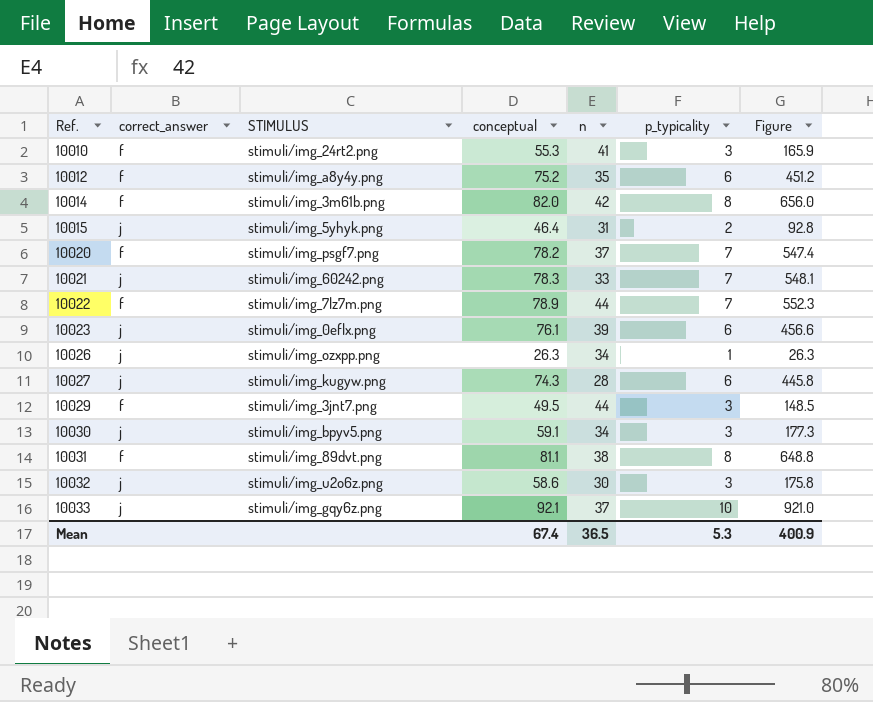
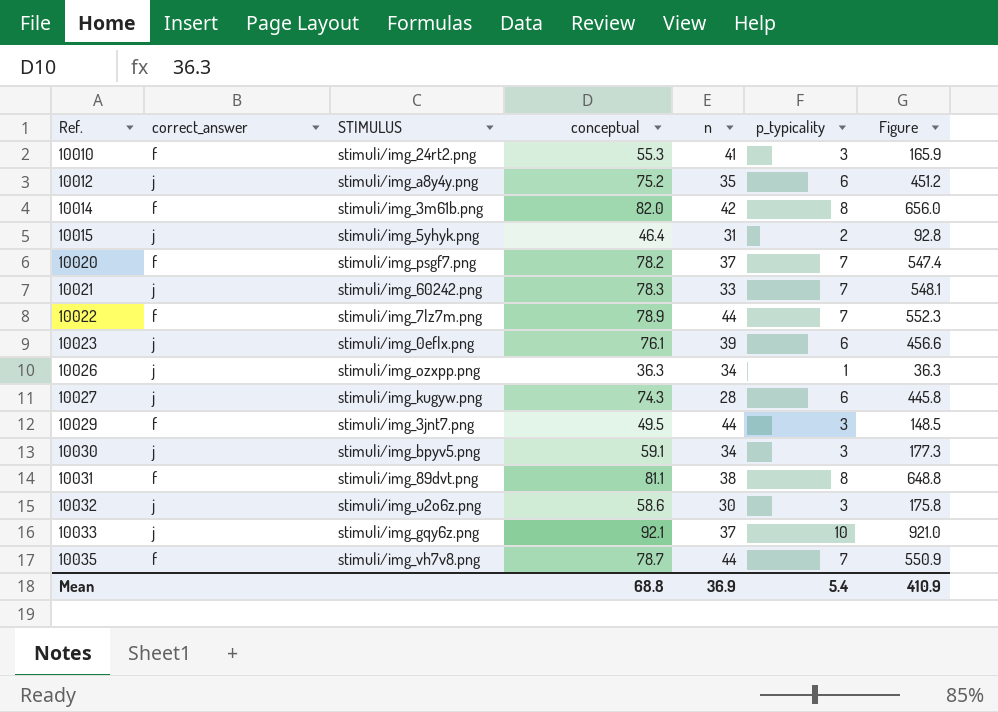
10012 | correct_answer: f -> j
10026 | conceptual: 26.3 -> 36.3
10026 | Figure: 26.3 -> 36.3
row 10035: none -> f | stimuli/img_vh7v8.png | 78.7 | 44 | 7 | 550.9
Mean | conceptual: 67.4 -> 68.8
Mean | n: 36.5 -> 36.9
Mean | p_typicality: 5.3 -> 5.4
Mean | Figure: 400.9 -> 410.9

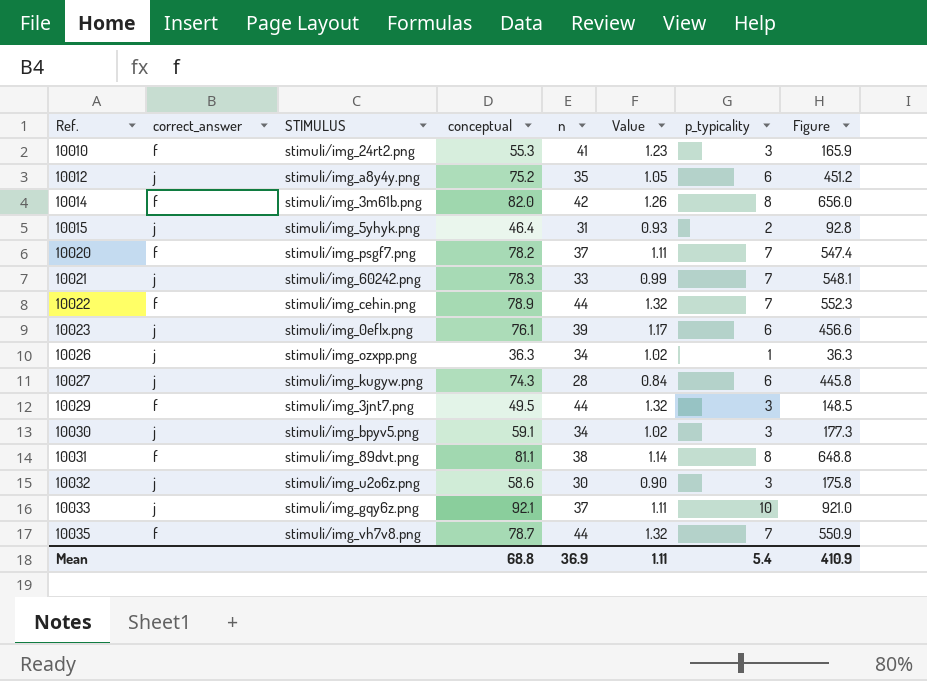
column Value | formula: none -> [n] * 0.03
10022 | STIMULUS: stimuli/img_7lz7m.png -> stimuli/img_cehin.png

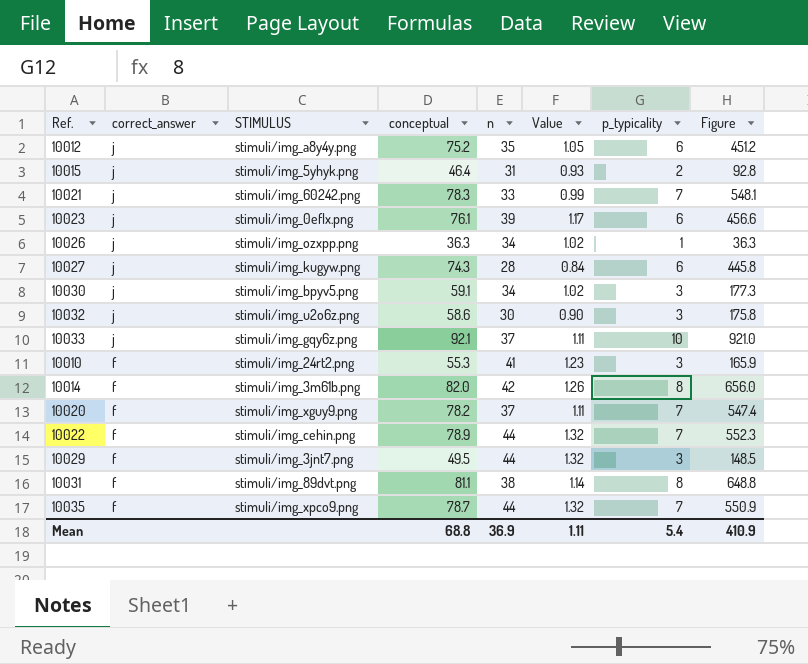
row order: Ref. ascending -> correct_answer descending
10020 | STIMULUS: stimuli/img_psgf7.png -> stimuli/img_xguy9.png
10035 | STIMULUS: stimuli/img_vh7v8.png -> stimuli/img_xpco9.png

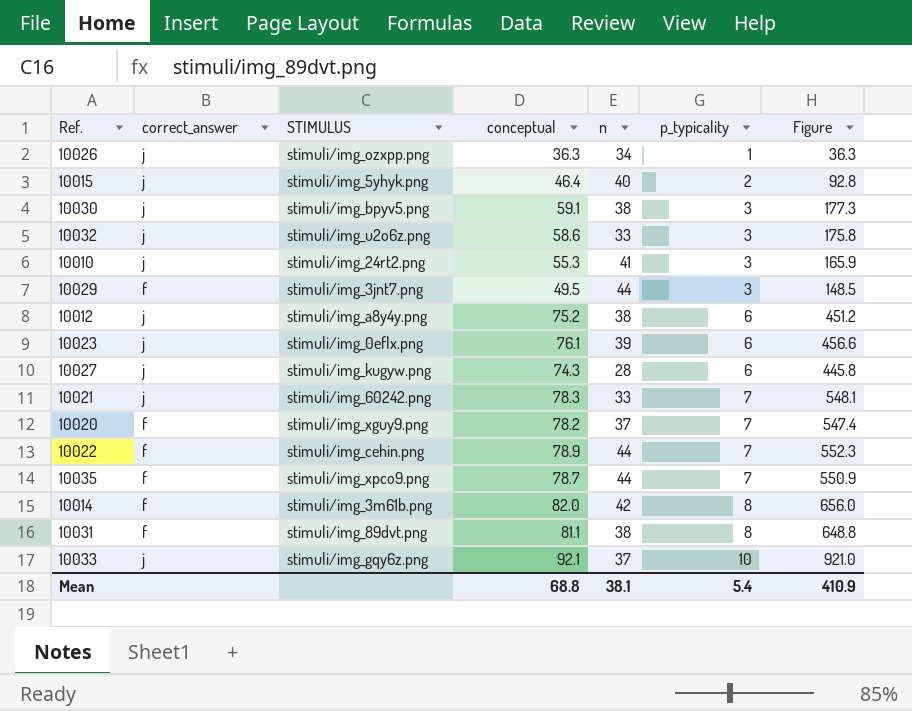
row order: correct_answer descending -> p_typicality ascending
column Value | formula: [n] * 0.03 -> none
10015 | n: 31 -> 40
10030 | n: 34 -> 38
10032 | n: 30 -> 33
10010 | correct_answer: f -> j
10012 | n: 35 -> 38
Mean | n: 36.9 -> 38.1

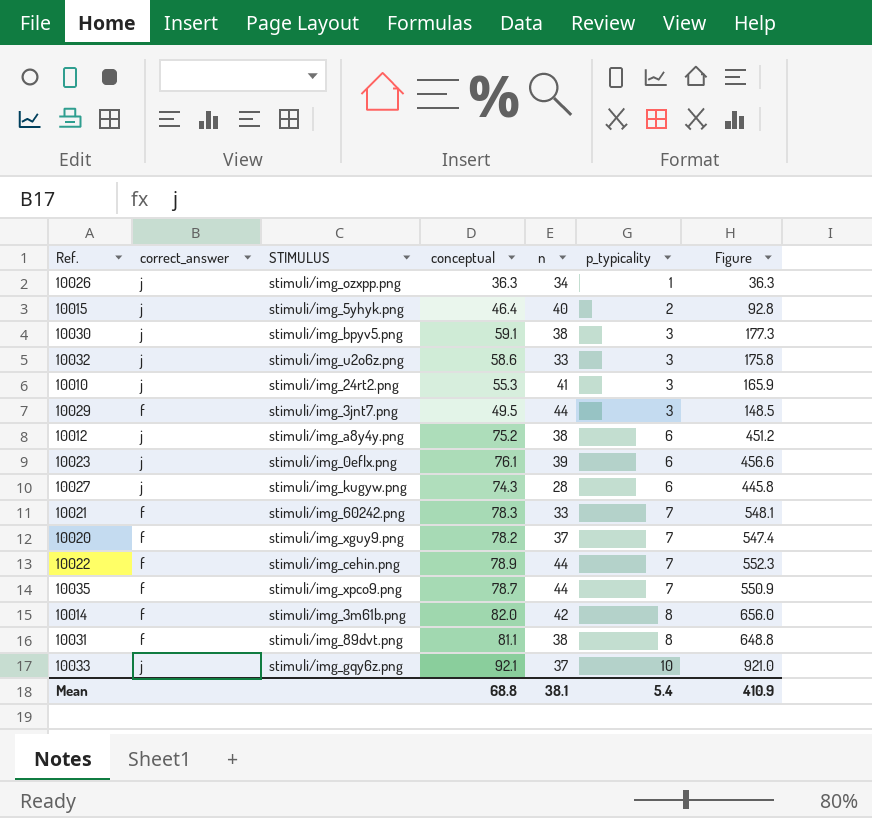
10021 | correct_answer: j -> f

